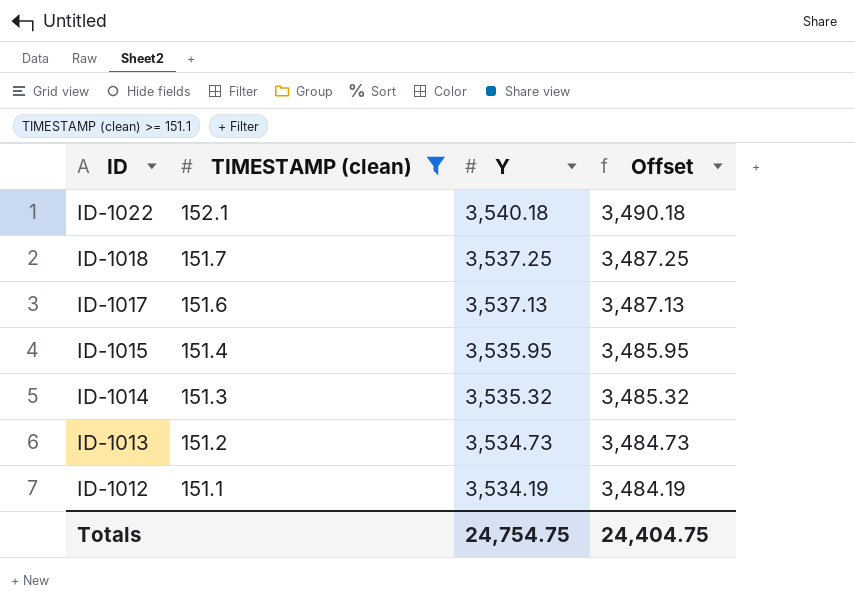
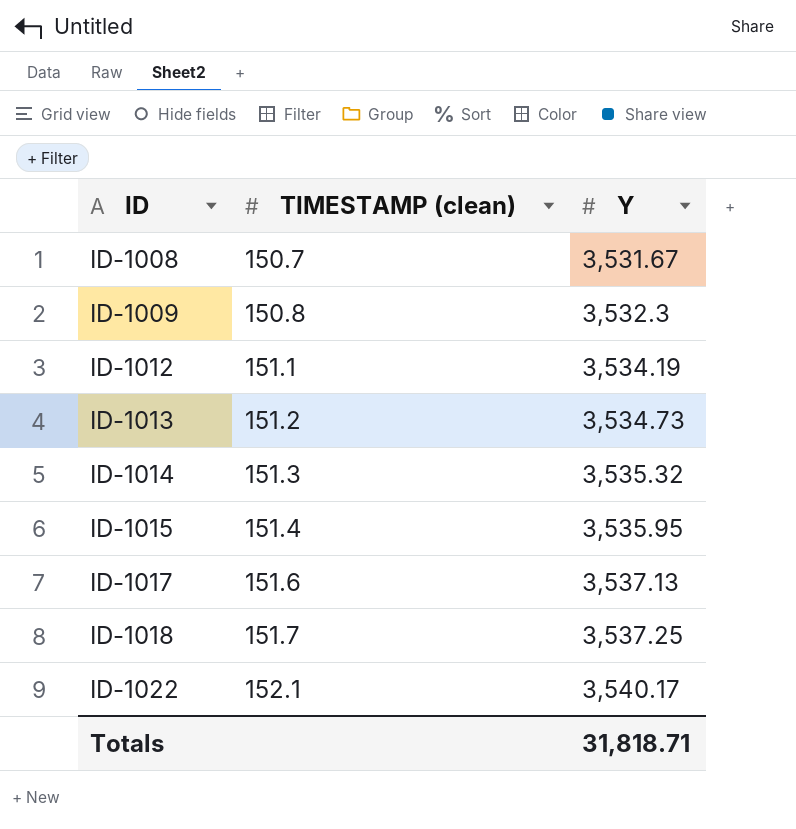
filter: TIMESTAMP (clean) >= 151.1 -> none
row order: ID descending -> ID ascending
column Offset | formula: [Y] - 50 -> none
ID-1022 | Y: 3,540.18 -> 3,540.17
Totals | Y: 24,754.75 -> 31,818.71

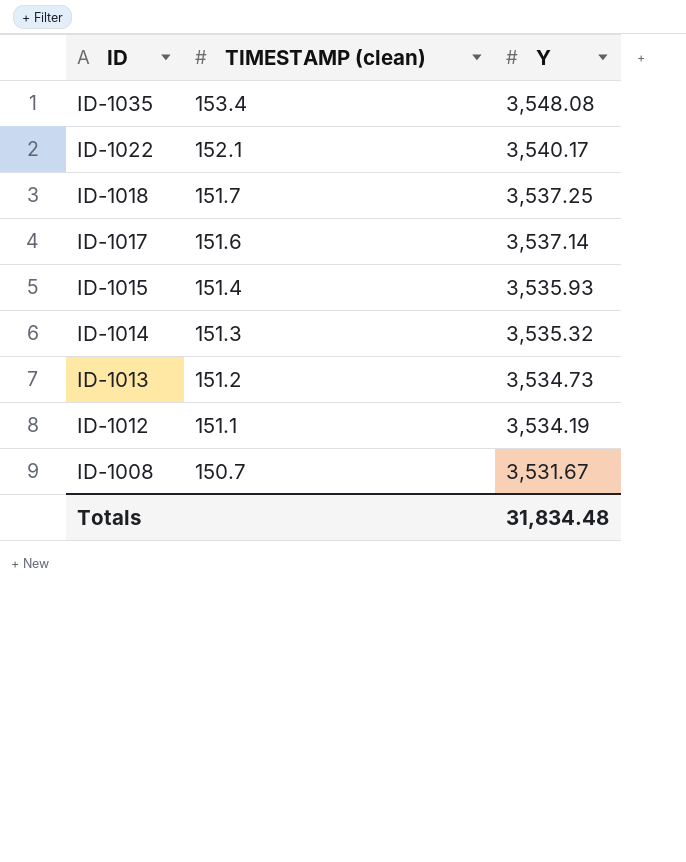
row order: ID ascending -> ID descending
row ID-1009: 150.8 | 3,532.3 -> none
row ID-1035: none -> 153.4 | 3,548.08
ID-1017 | Y: 3,537.13 -> 3,537.14
ID-1015 | Y: 3,535.95 -> 3,535.93
Totals | Y: 31,818.71 -> 31,834.48

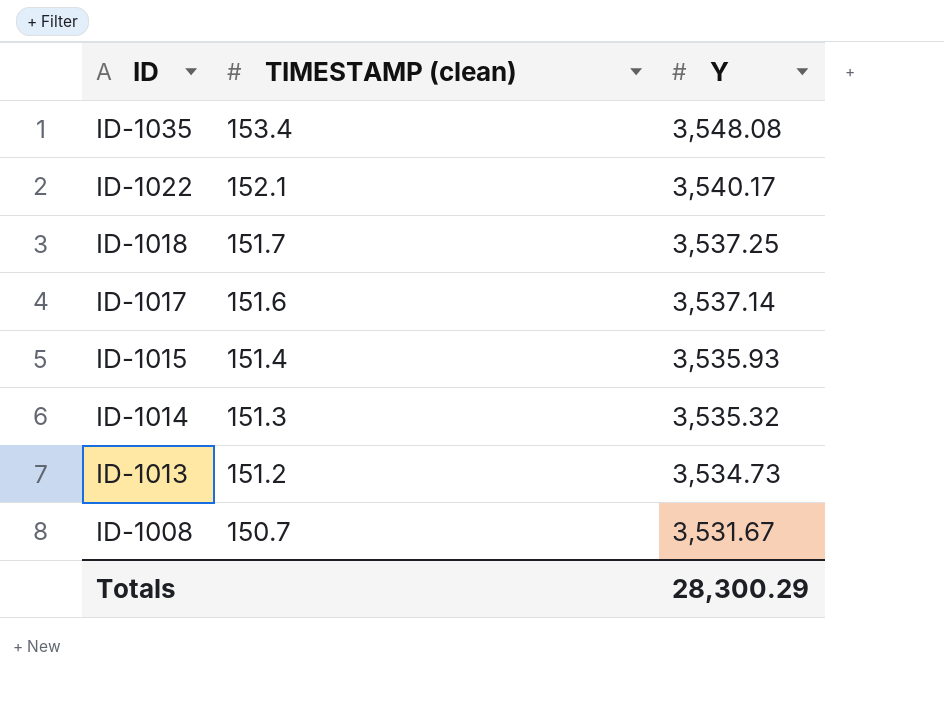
row ID-1012: 151.1 | 3,534.19 -> none
Totals | Y: 31,834.48 -> 28,300.29

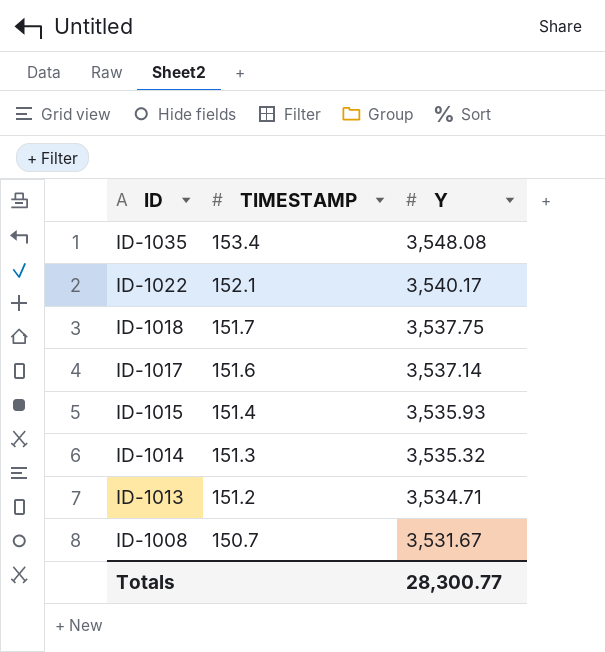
column name: TIMESTAMP (clean) -> TIMESTAMP
ID-1018 | Y: 3,537.25 -> 3,537.75
ID-1013 | Y: 3,534.73 -> 3,534.71
Totals | Y: 28,300.29 -> 28,300.77

